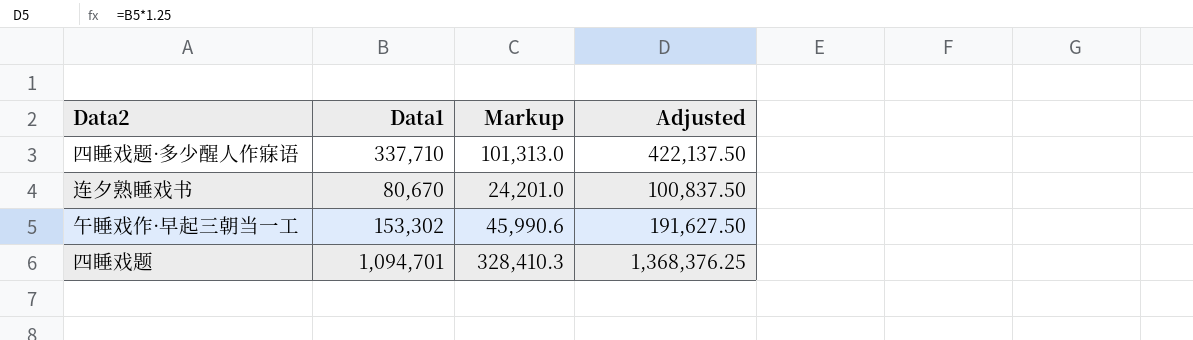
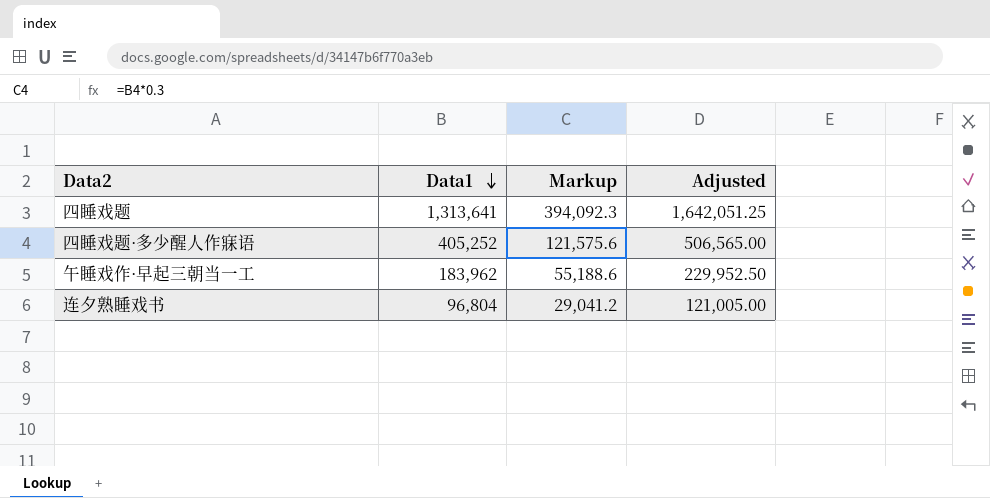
row order: none -> Data1 descending
四睡戏题 | Data1: 1,094,701 -> 1,313,641
四睡戏题 | Markup: 328,410.3 -> 394,092.3
四睡戏题 | Adjusted: 1,368,376.25 -> 1,642,051.25
四睡戏题·多少醒人作寐语 | Data1: 337,710 -> 405,252
四睡戏题·多少醒人作寐语 | Markup: 101,313.0 -> 121,575.6
四睡戏题·多少醒人作寐语 | Adjusted: 422,137.50 -> 506,565.00
午睡戏作·早起三朝当一工 | Data1: 153,302 -> 183,962
午睡戏作·早起三朝当一工 | Markup: 45,990.6 -> 55,188.6
午睡戏作·早起三朝当一工 | Adjusted: 191,627.50 -> 229,952.50
连夕熟睡戏书 | Data1: 80,670 -> 96,804
连夕熟睡戏书 | Markup: 24,201.0 -> 29,041.2
连夕熟睡戏书 | Adjusted: 100,837.50 -> 121,005.00

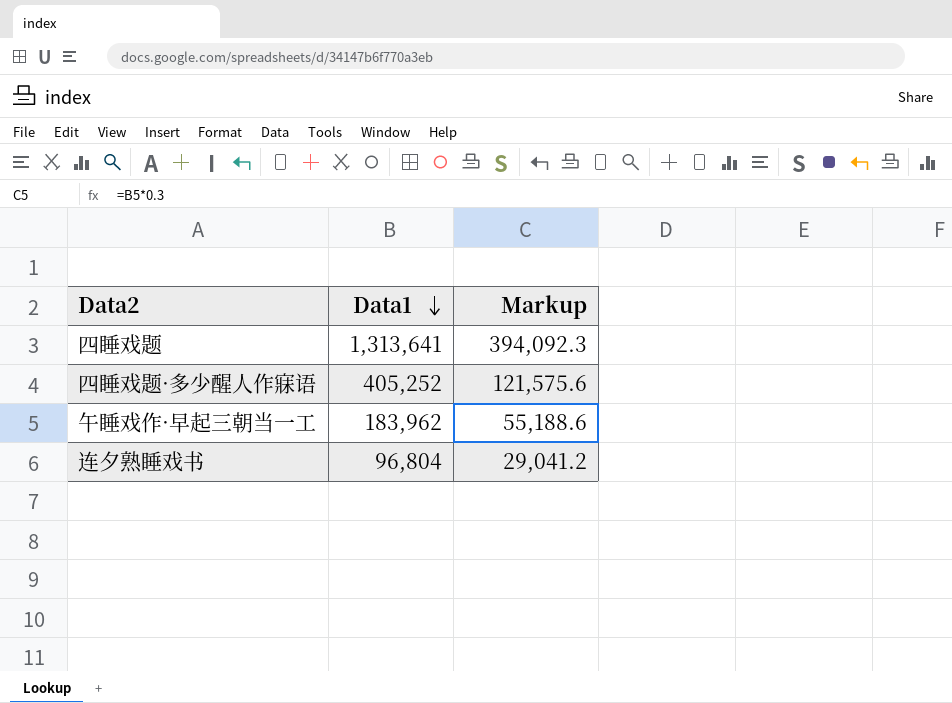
column Adjusted | formula: [Data1] * 1.25 -> none

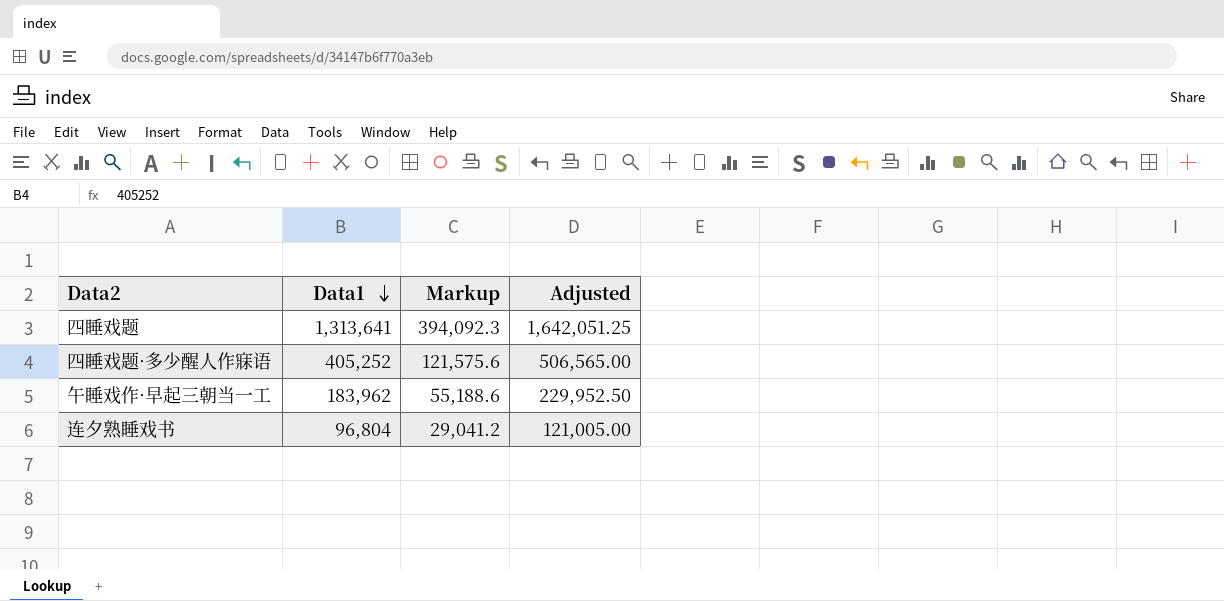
column Adjusted | formula: none -> [Data1] * 1.25

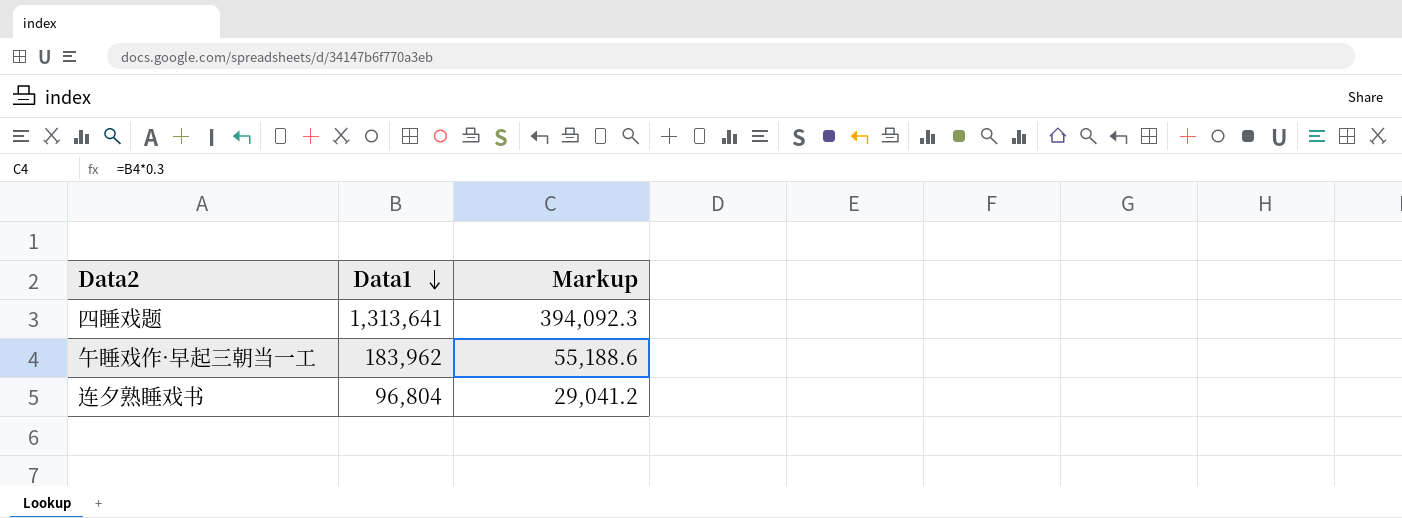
column Adjusted | formula: [Data1] * 1.25 -> none
row 四睡戏题·多少醒人作寐语: 405,252 | 121,575.6 | 506,565.00 -> none

